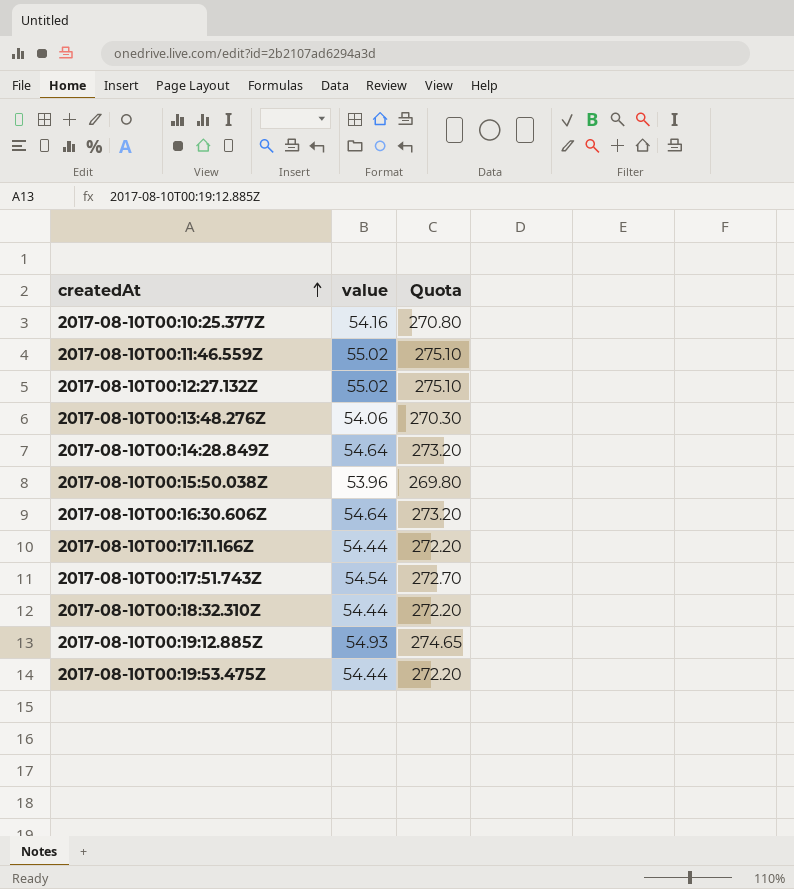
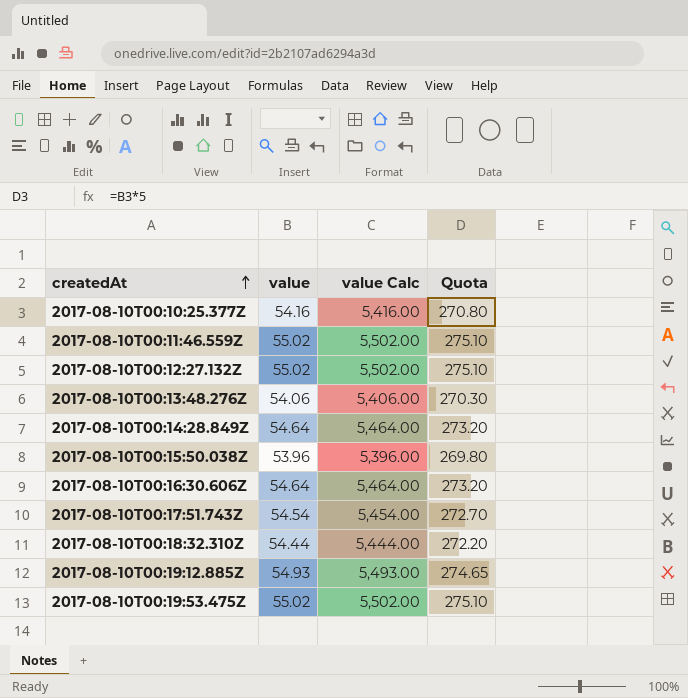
column value Calc | formula: none -> [value] * 100
row 2017-08-10T00:17:11.166Z: 54.44 | 272.20 -> none
2017-08-10T00:19:53.475Z | value: 54.44 -> 55.02
2017-08-10T00:19:53.475Z | Quota: 272.20 -> 275.10

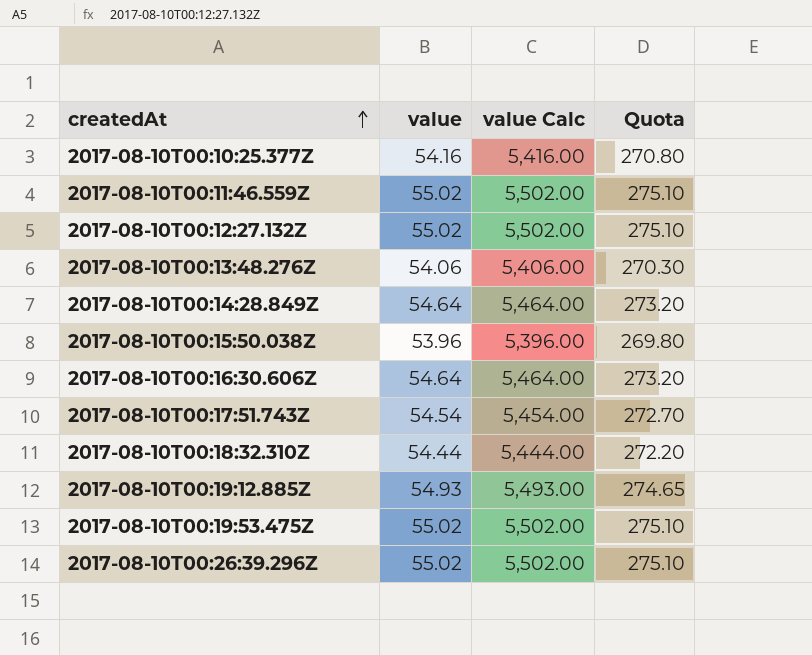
row 2017-08-10T00:26:39.296Z: none -> 55.02 | 5,502.00 | 275.10

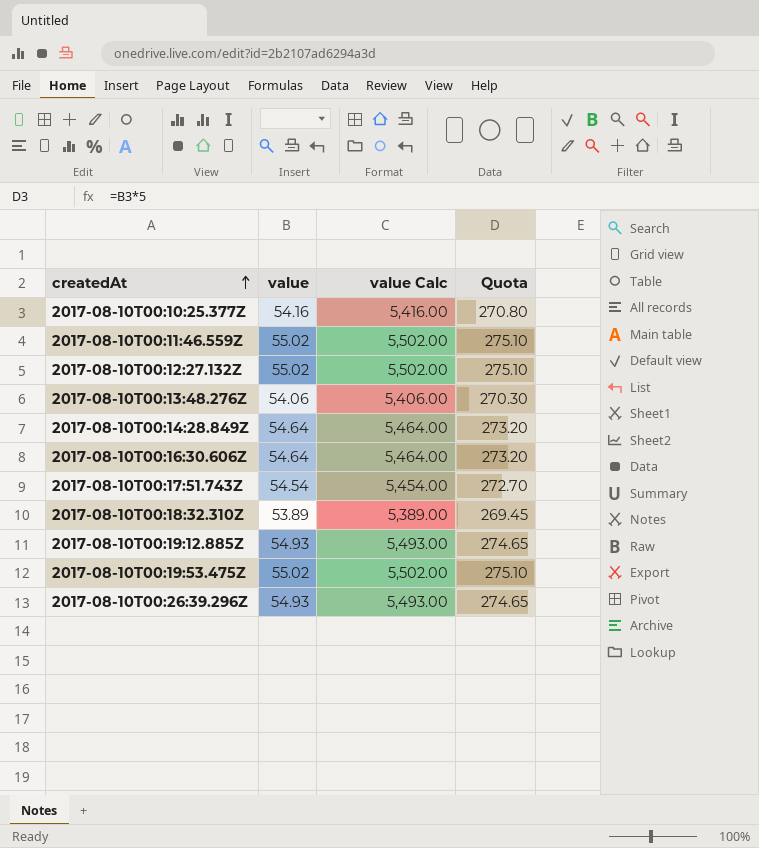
row 2017-08-10T00:15:50.038Z: 53.96 | 5,396.00 | 269.80 -> none
2017-08-10T00:18:32.310Z | value: 54.44 -> 53.89
2017-08-10T00:18:32.310Z | value Calc: 5,444.00 -> 5,389.00
2017-08-10T00:18:32.310Z | Quota: 272.20 -> 269.45
2017-08-10T00:26:39.296Z | value: 55.02 -> 54.93
2017-08-10T00:26:39.296Z | value Calc: 5,502.00 -> 5,493.00
2017-08-10T00:26:39.296Z | Quota: 275.10 -> 274.65

